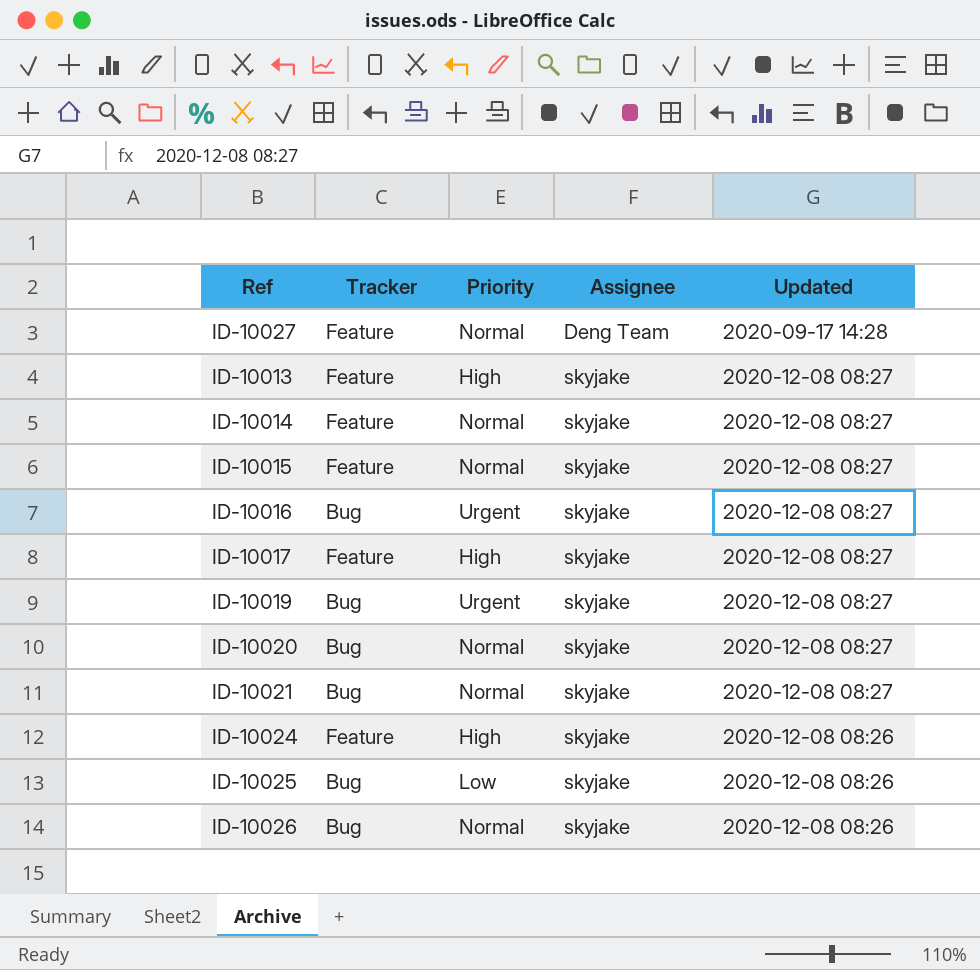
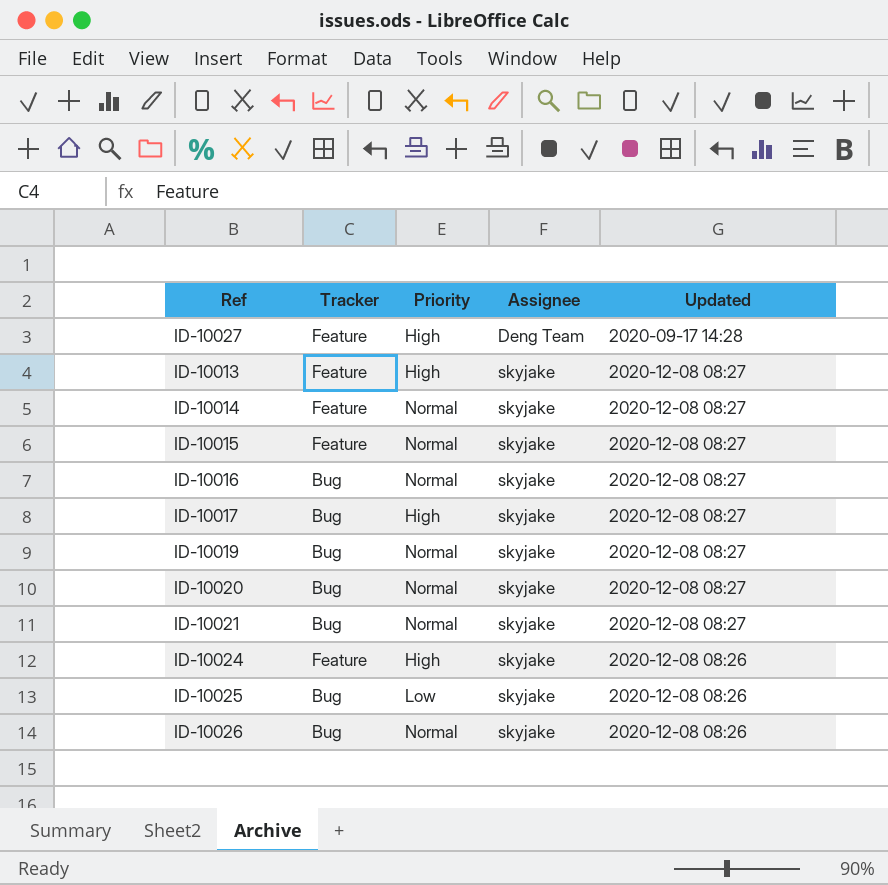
ID-10027 | Priority: Normal -> High
ID-10016 | Priority: Urgent -> Normal
ID-10017 | Tracker: Feature -> Bug
ID-10019 | Priority: Urgent -> Normal

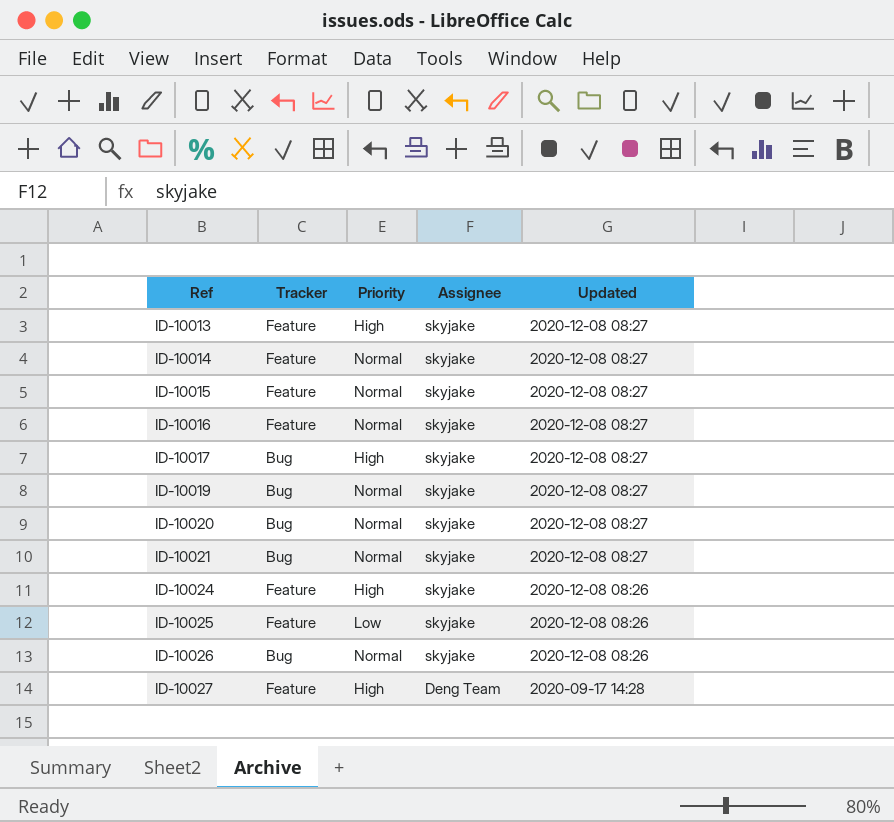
row order: Assignee ascending -> Ref ascending
ID-10016 | Tracker: Bug -> Feature
ID-10025 | Tracker: Bug -> Feature

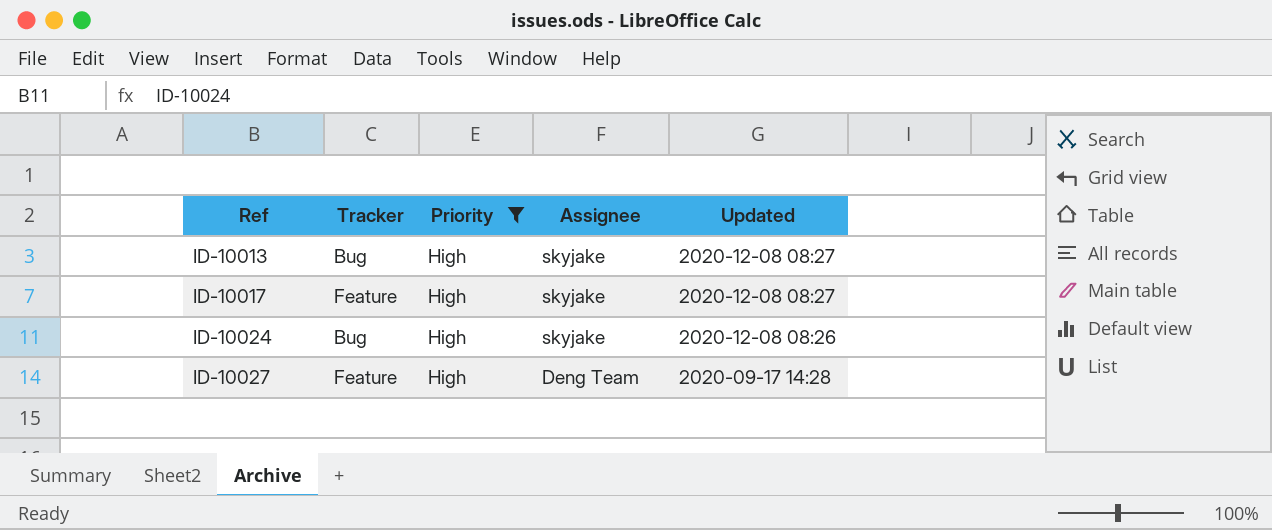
filter: none -> Priority = High
ID-10013 | Tracker: Feature -> Bug
ID-10017 | Tracker: Bug -> Feature
ID-10024 | Tracker: Feature -> Bug

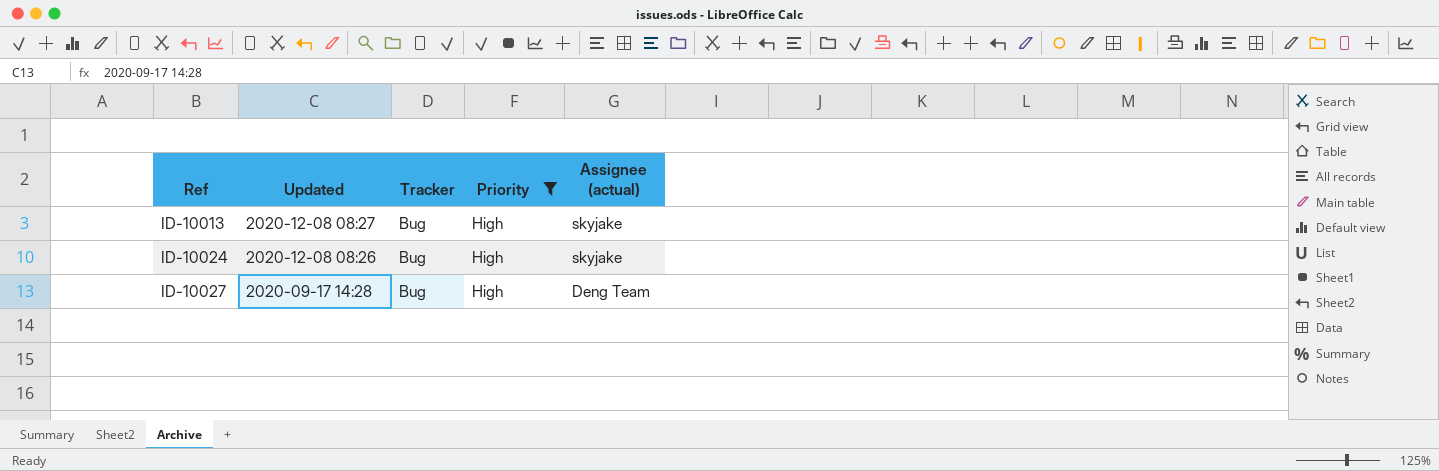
column Updated | position: 5 -> 2
column name: Assignee -> Assignee (actual)
row ID-10017: Feature | High | skyjake | 2020-12-08 08:27 -> none
ID-10027 | Tracker: Feature -> Bug

